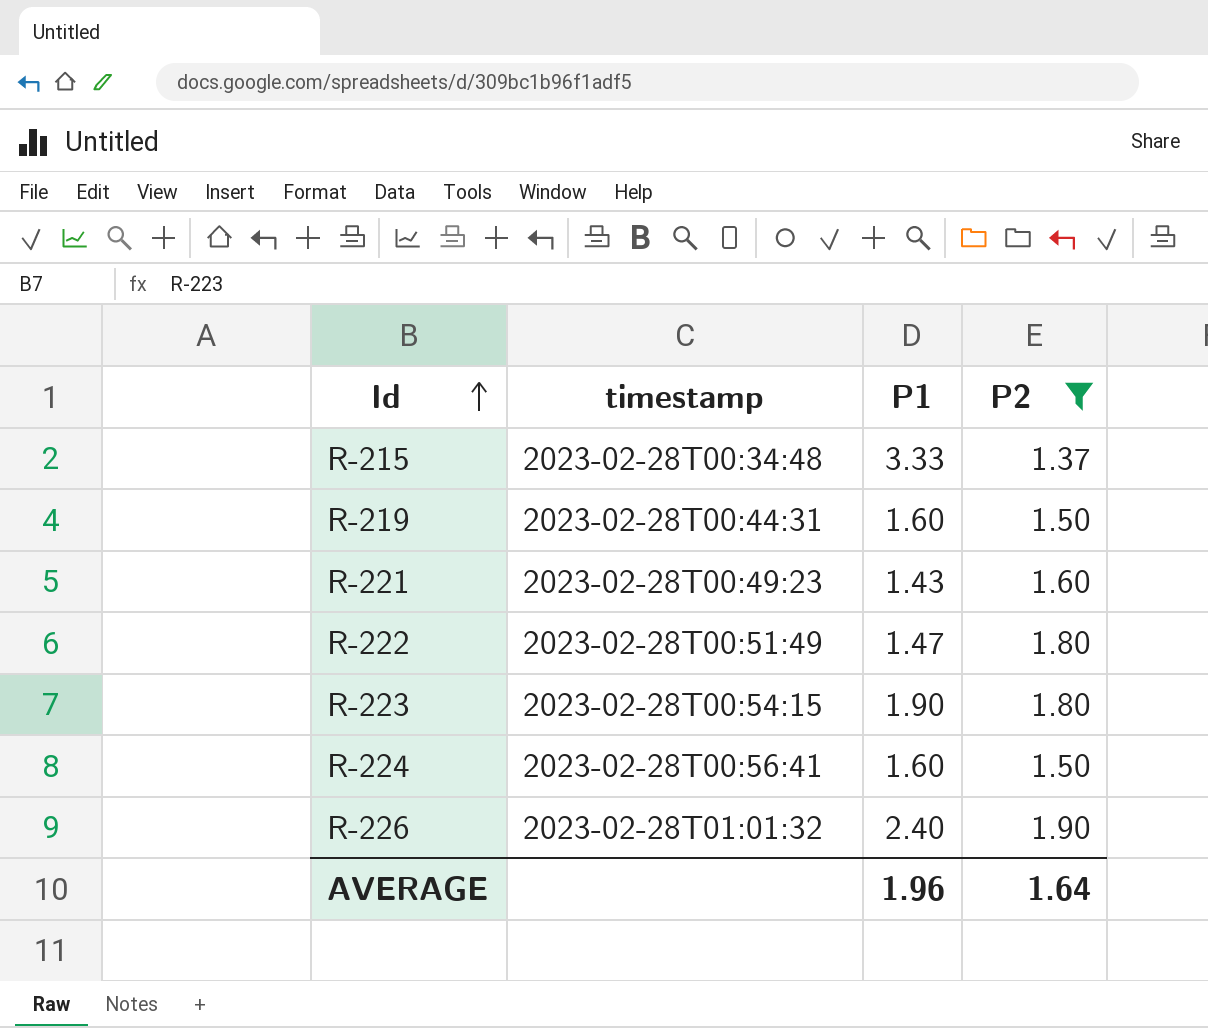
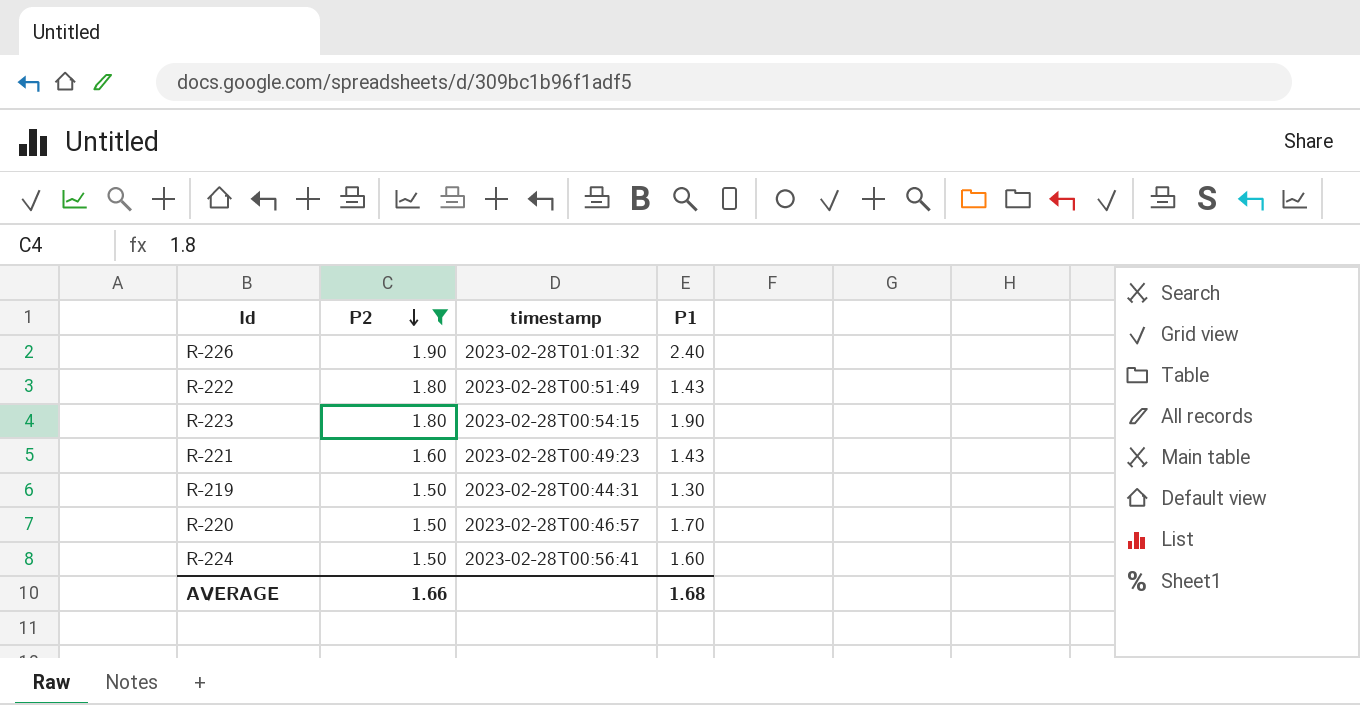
row order: Id ascending -> P2 descending
column P2 | position: 4 -> 2
row R-215: 2023-02-28T00:34:48 | 3.33 | 1.37 -> none
R-222 | P1: 1.47 -> 1.43
R-219 | P1: 1.60 -> 1.30
row R-220: none -> 1.50 | 2023-02-28T00:46:57 | 1.70
AVERAGE | P2: 1.64 -> 1.66
AVERAGE | P1: 1.96 -> 1.68

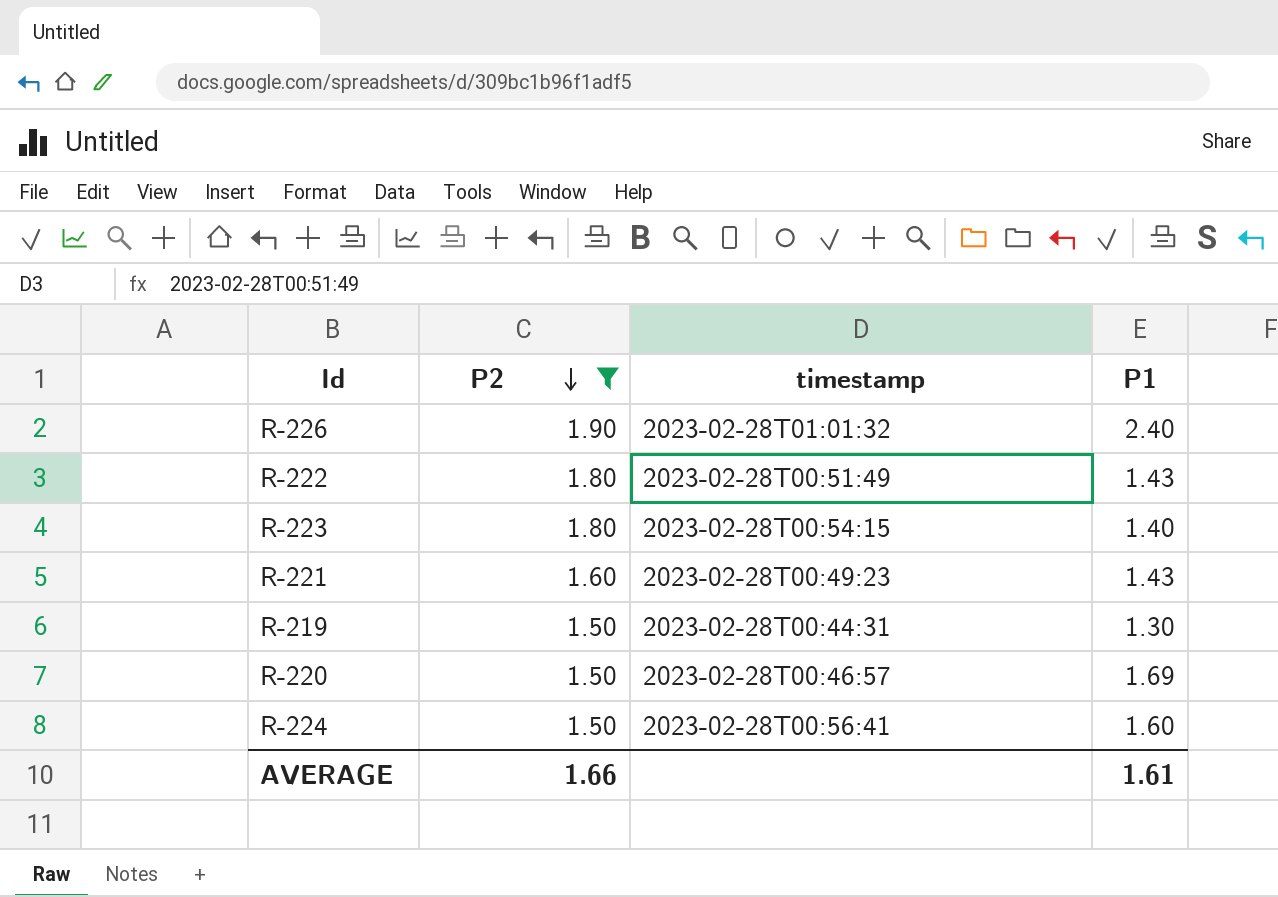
R-223 | P1: 1.90 -> 1.40
R-220 | P1: 1.70 -> 1.69
AVERAGE | P1: 1.68 -> 1.61

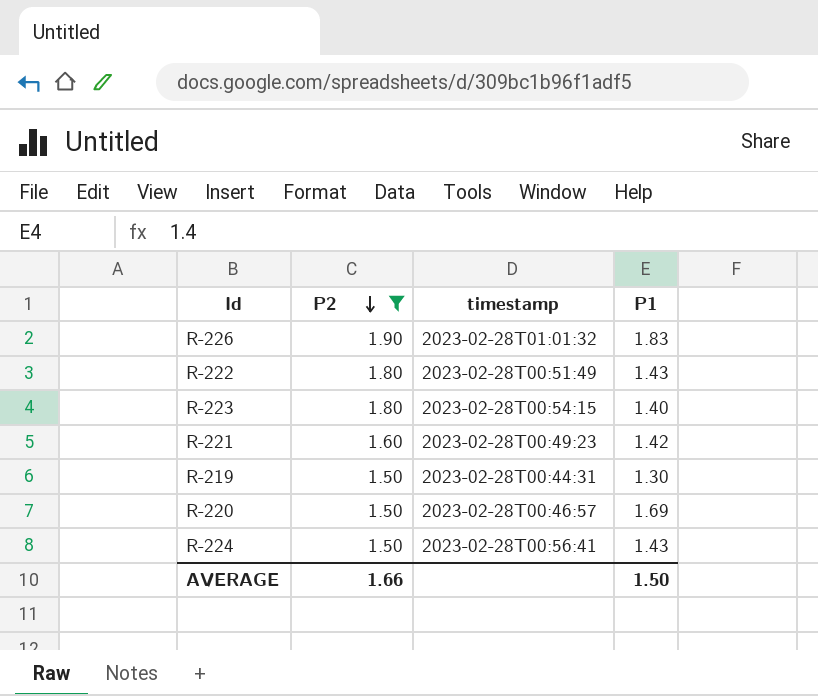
R-226 | P1: 2.40 -> 1.83
R-221 | P1: 1.43 -> 1.42
R-224 | P1: 1.60 -> 1.43
AVERAGE | P1: 1.61 -> 1.50

